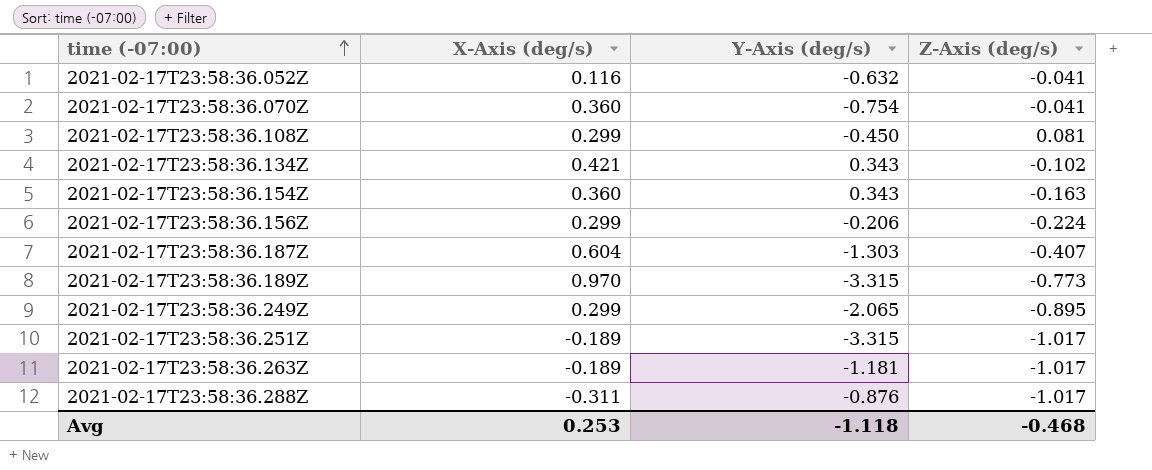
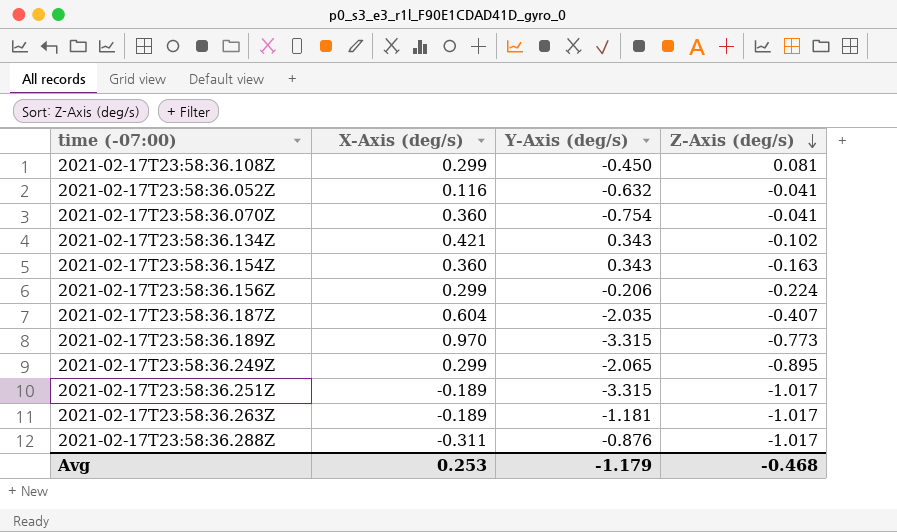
row order: time (-07:00) ascending -> Z-Axis (deg/s) descending
2021-02-17T23:58:36.187Z | Y-Axis (deg/s): -1.303 -> -2.035
Avg | Y-Axis (deg/s): -1.118 -> -1.179

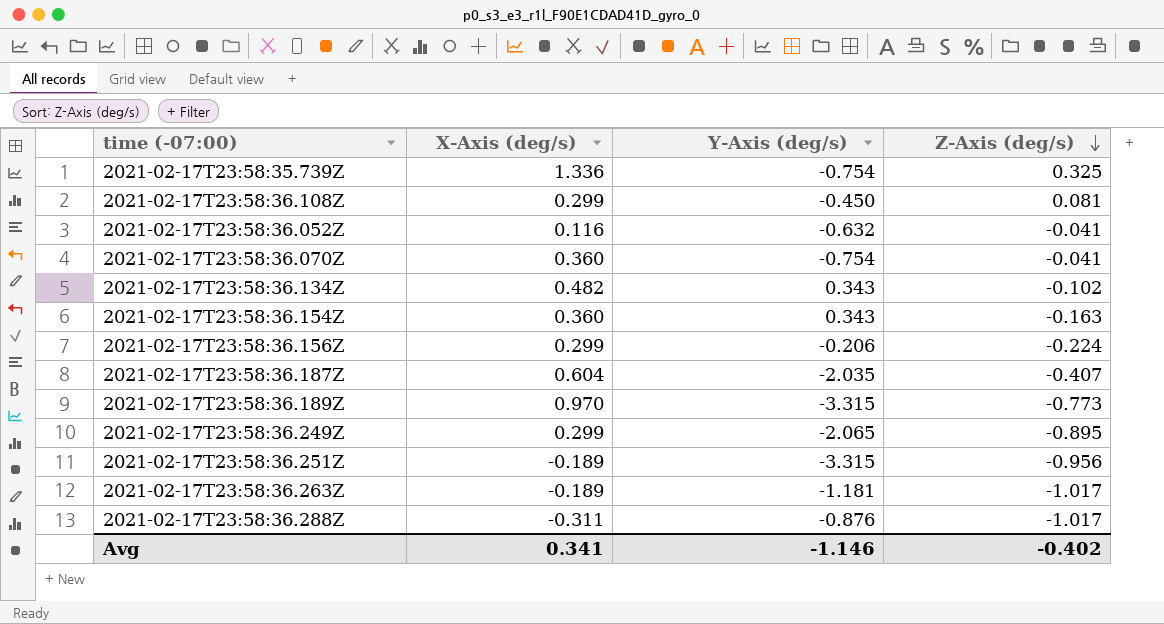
row 2021-02-17T23:58:35.739Z: none -> 1.336 | -0.754 | 0.325
2021-02-17T23:58:36.134Z | X-Axis (deg/s): 0.421 -> 0.482
2021-02-17T23:58:36.251Z | Z-Axis (deg/s): -1.017 -> -0.956
Avg | X-Axis (deg/s): 0.253 -> 0.341
Avg | Y-Axis (deg/s): -1.179 -> -1.146
Avg | Z-Axis (deg/s): -0.468 -> -0.402

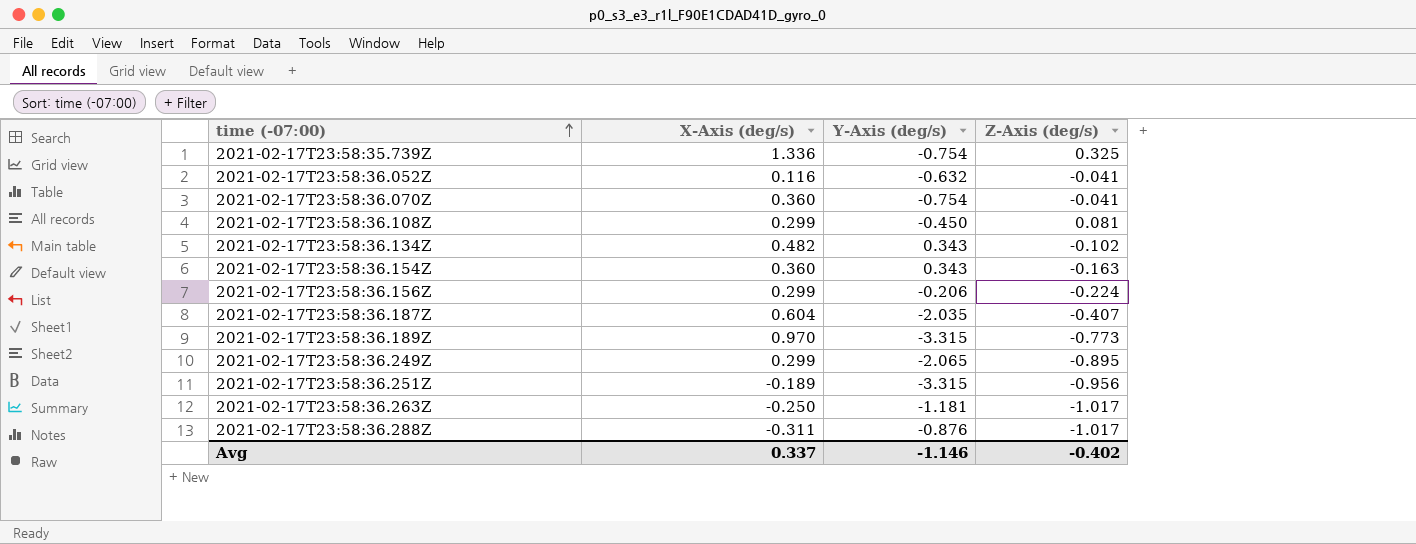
row order: Z-Axis (deg/s) descending -> time (-07:00) ascending
2021-02-17T23:58:36.263Z | X-Axis (deg/s): -0.189 -> -0.250
Avg | X-Axis (deg/s): 0.341 -> 0.337

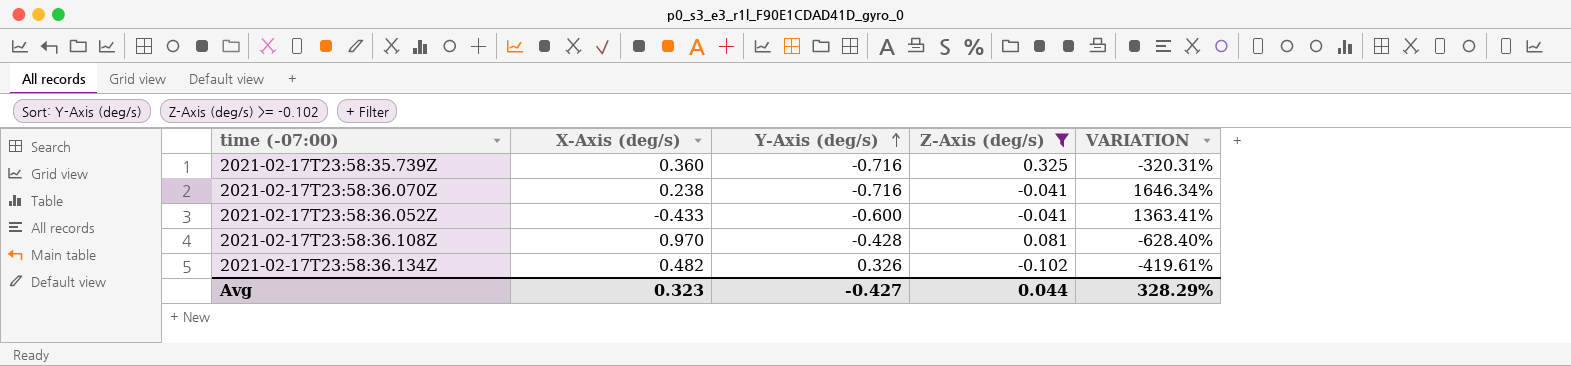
filter: none -> Z-Axis (deg/s) >= -0.102
row order: time (-07:00) ascending -> Y-Axis (deg/s) ascending
column VARIATION | formula: none -> ([Y-Axis (deg/s)] - [Z-Axis (deg/s)]) / [Z-Axis (deg/s)]
2021-02-17T23:58:35.739Z | X-Axis (deg/s): 1.336 -> 0.360
2021-02-17T23:58:35.739Z | Y-Axis (deg/s): -0.754 -> -0.716
2021-02-17T23:58:36.070Z | X-Axis (deg/s): 0.360 -> 0.238
2021-02-17T23:58:36.070Z | Y-Axis (deg/s): -0.754 -> -0.716
2021-02-17T23:58:36.052Z | X-Axis (deg/s): 0.116 -> -0.433
2021-02-17T23:58:36.052Z | Y-Axis (deg/s): -0.632 -> -0.600
2021-02-17T23:58:36.108Z | X-Axis (deg/s): 0.299 -> 0.970
2021-02-17T23:58:36.108Z | Y-Axis (deg/s): -0.450 -> -0.428
2021-02-17T23:58:36.134Z | Y-Axis (deg/s): 0.343 -> 0.326
Avg | X-Axis (deg/s): 0.337 -> 0.323
Avg | Y-Axis (deg/s): -1.146 -> -0.427
Avg | Z-Axis (deg/s): -0.402 -> 0.044

